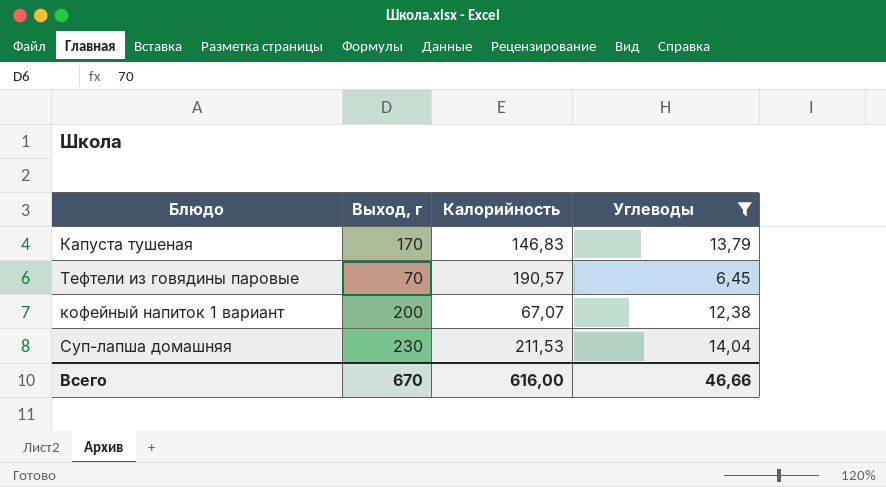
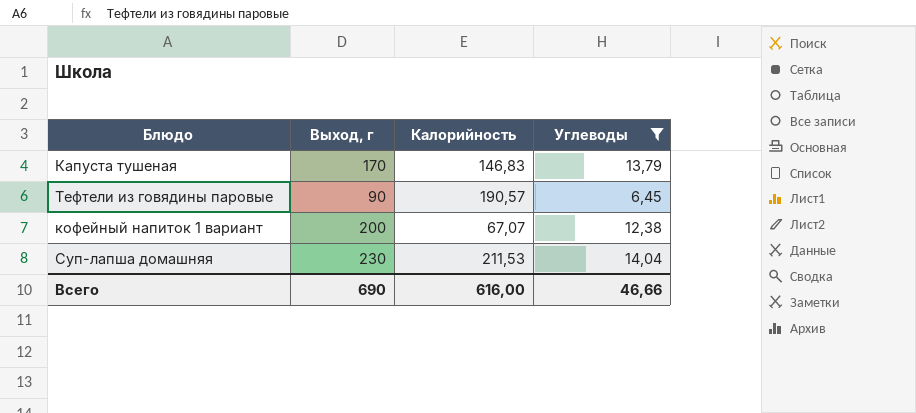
Тефтели из говядины паровые | Выход, г: 70 -> 90
Всего | Выход, г: 670 -> 690

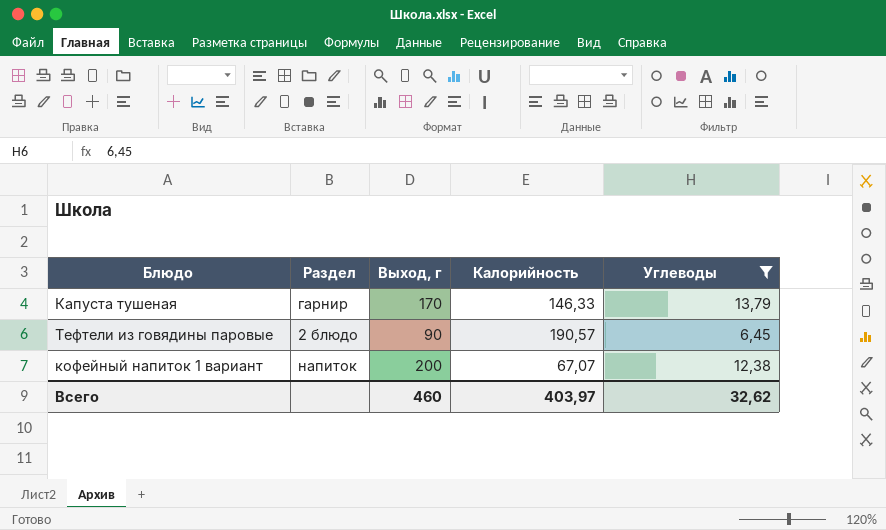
column Раздел | position: none -> 2
row Суп-лапша домашняя: 230 | 211,53 | 14,04 -> none
Капуста тушеная | Калорийность: 146,83 -> 146,33
Всего | Выход, г: 690 -> 460
Всего | Калорийность: 616,00 -> 403,97
Всего | Углеводы: 46,66 -> 32,62

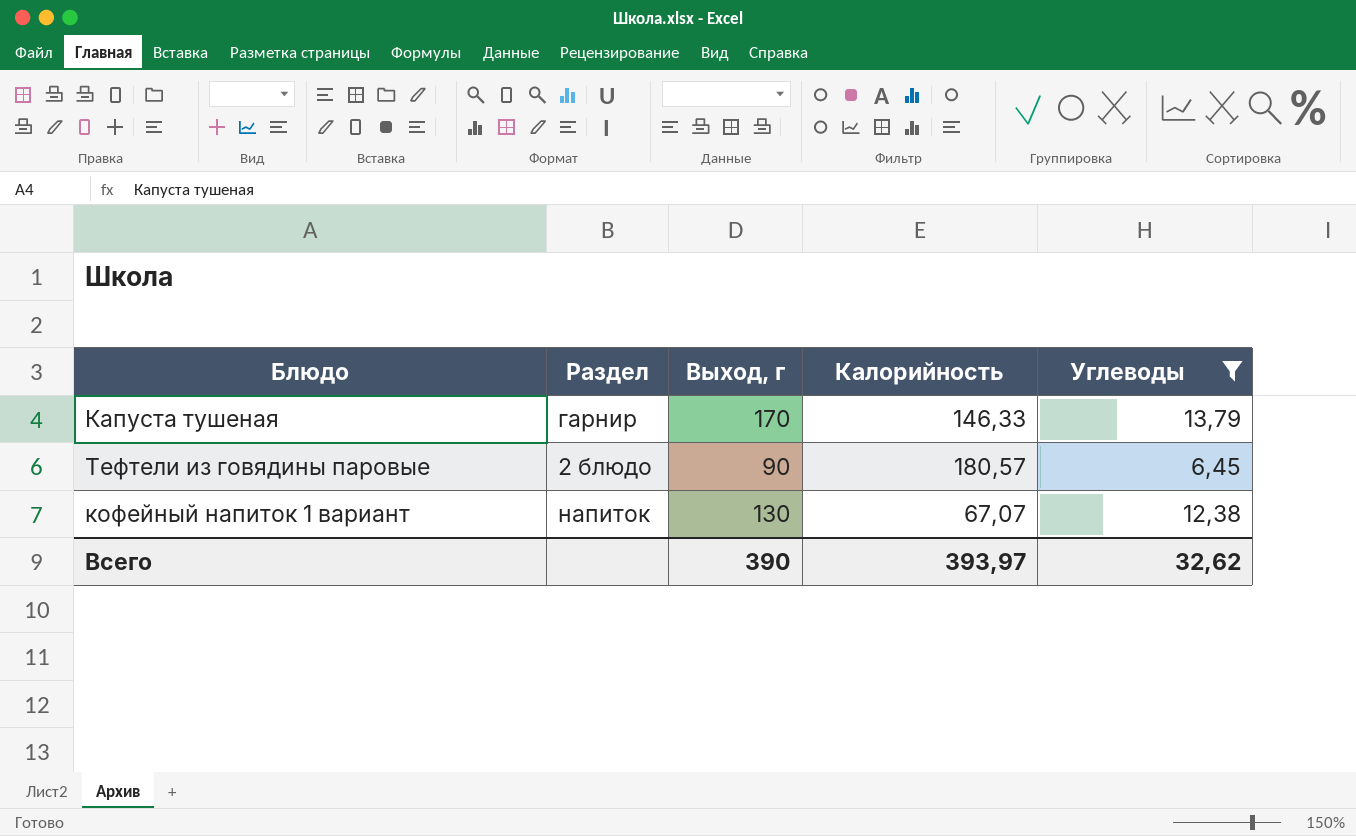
Тефтели из говядины паровые | Калорийность: 190,57 -> 180,57
кофейный напиток 1 вариант | Выход, г: 200 -> 130
Всего | Выход, г: 460 -> 390
Всего | Калорийность: 403,97 -> 393,97

